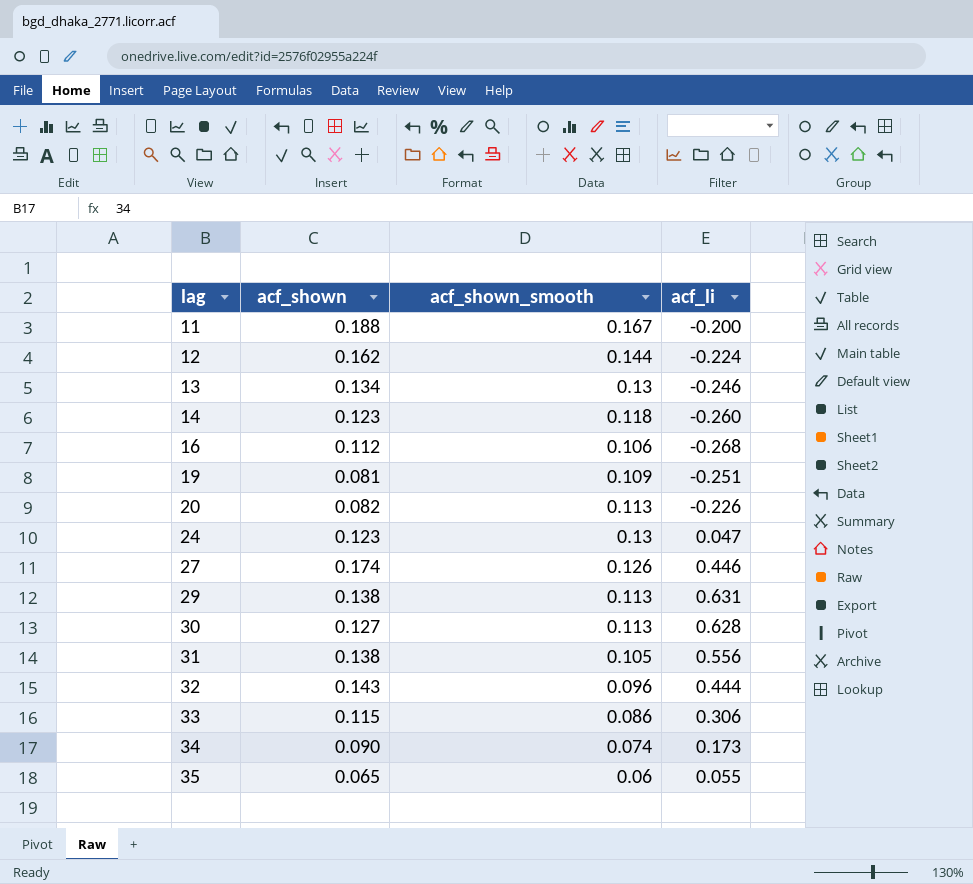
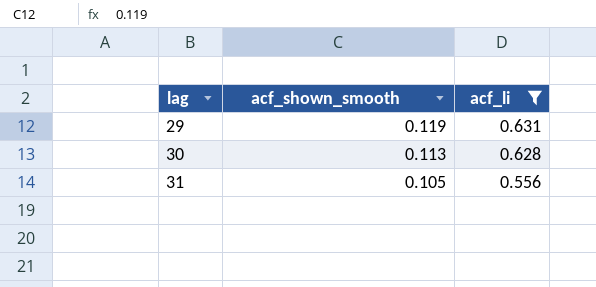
filter: none -> acf_li >= 0.556
column acf_shown | position: 2 -> none
29 | acf_shown_smooth: 0.113 -> 0.119

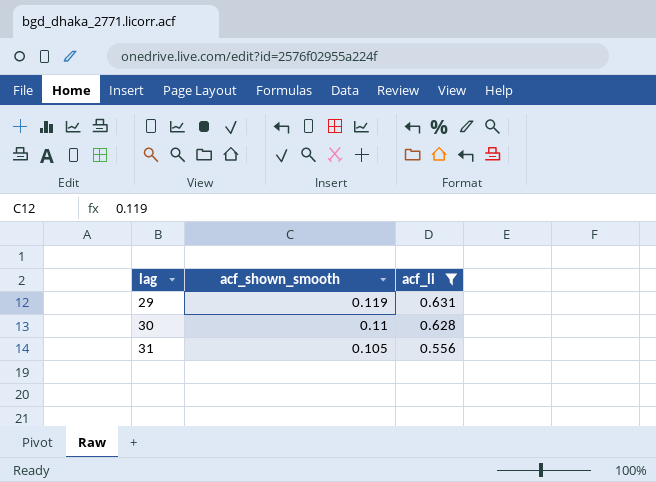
30 | acf_shown_smooth: 0.113 -> 0.11

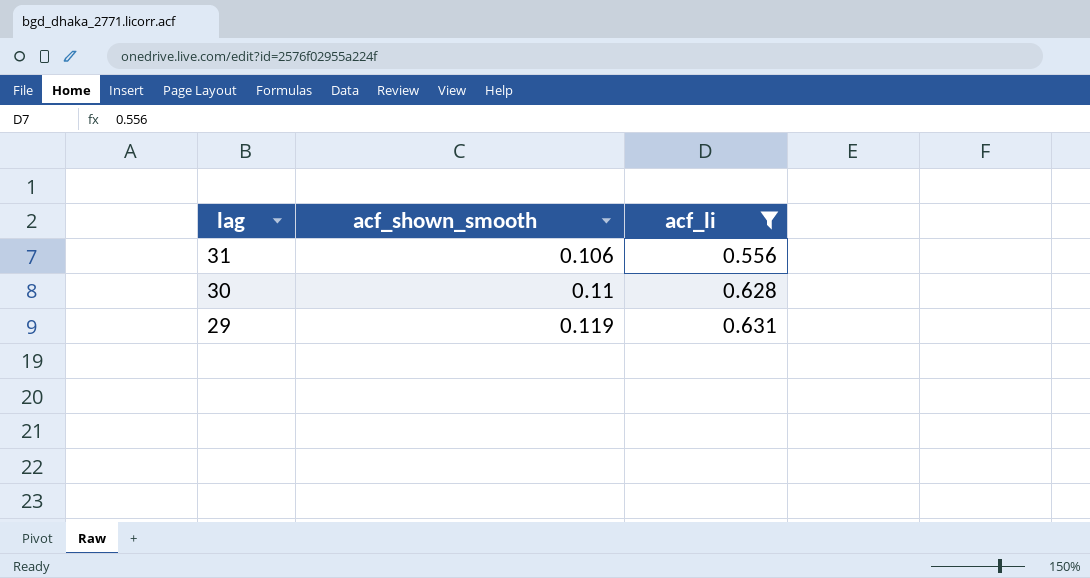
row order: lag ascending -> lag descending
31 | acf_shown_smooth: 0.105 -> 0.106

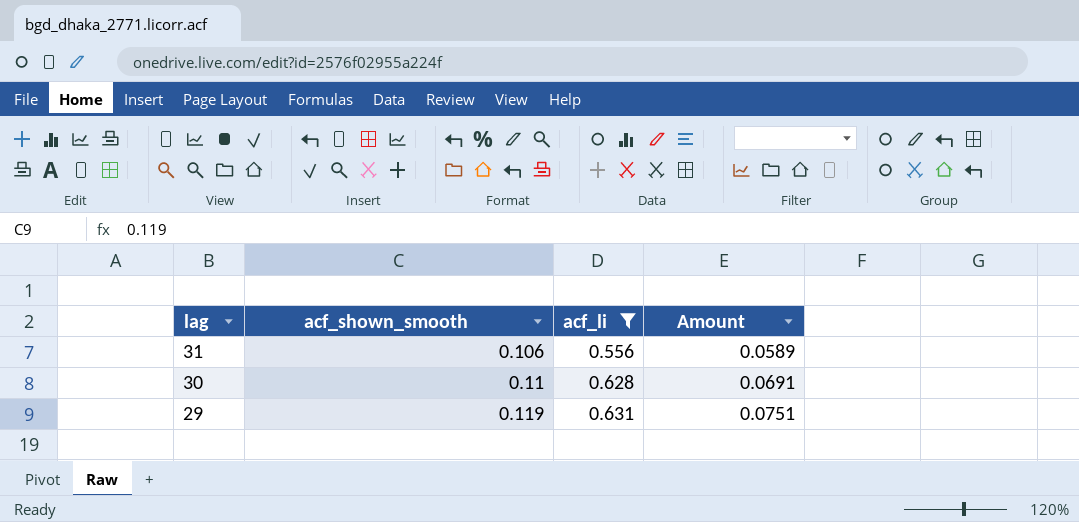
column Amount | formula: none -> [acf_shown_smooth] * [acf_li]

